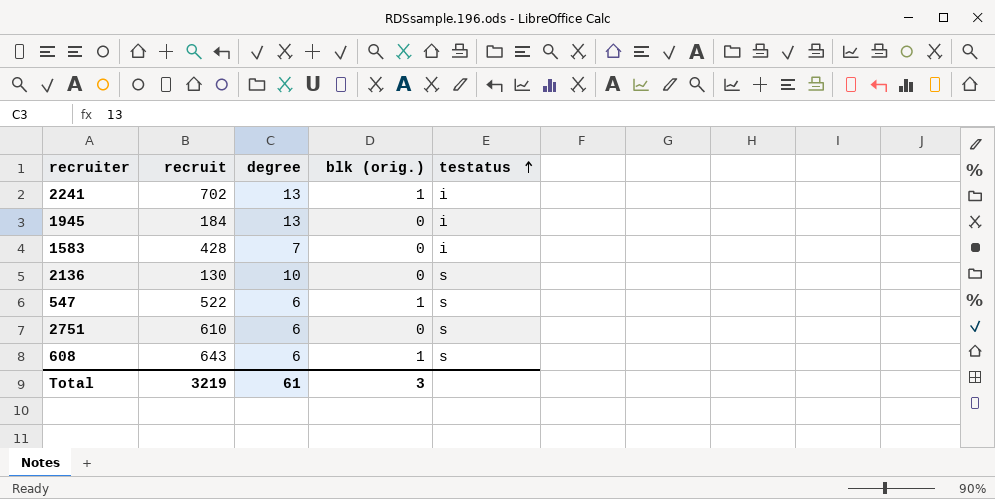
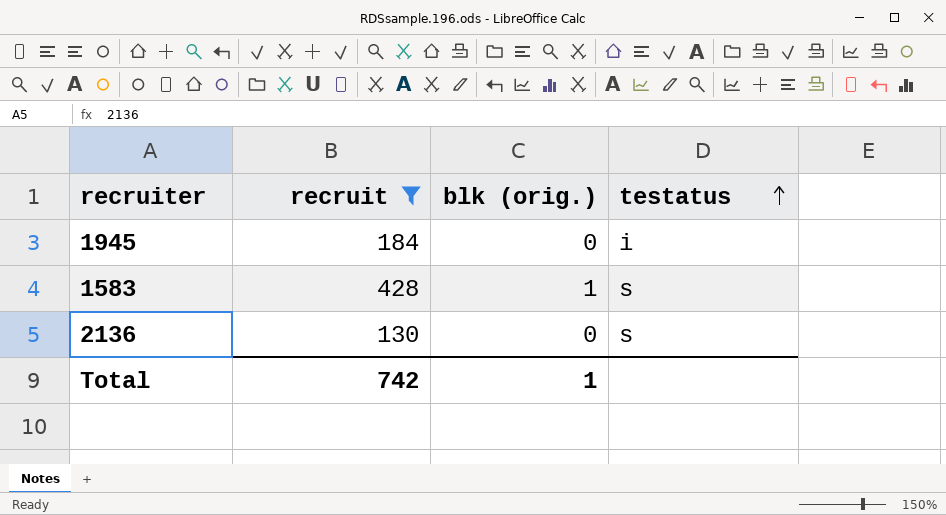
filter: none -> recruit <= 428
column degree | position: 3 -> none
1583 | blk (orig.): 0 -> 1
1583 | testatus: i -> s
Total | recruit: 3219 -> 742
Total | blk (orig.): 3 -> 1

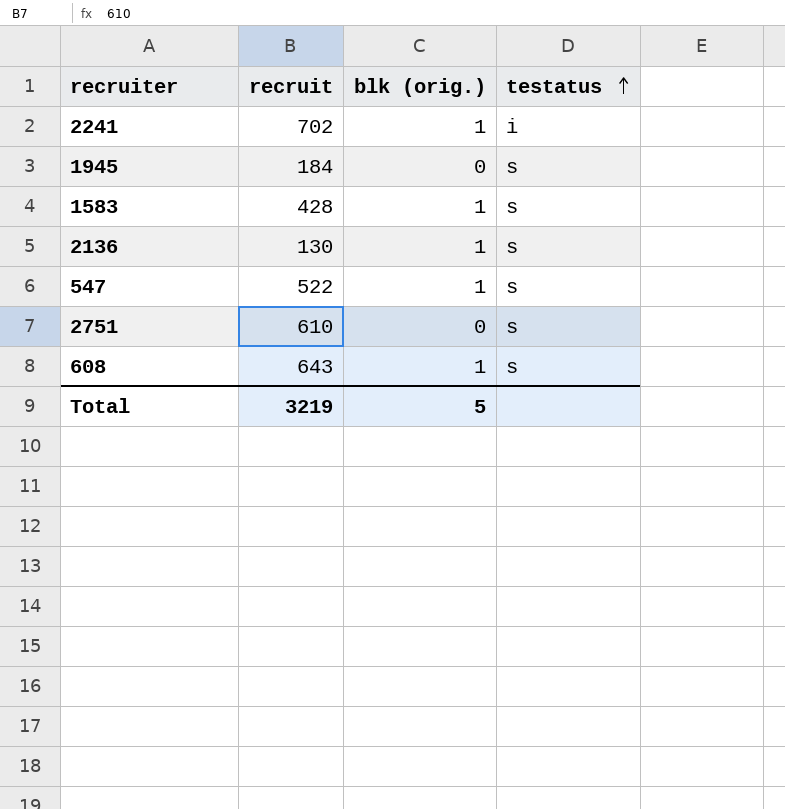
filter: recruit <= 428 -> none
1945 | testatus: i -> s
2136 | blk (orig.): 0 -> 1
Total | recruit: 742 -> 3219
Total | blk (orig.): 1 -> 5

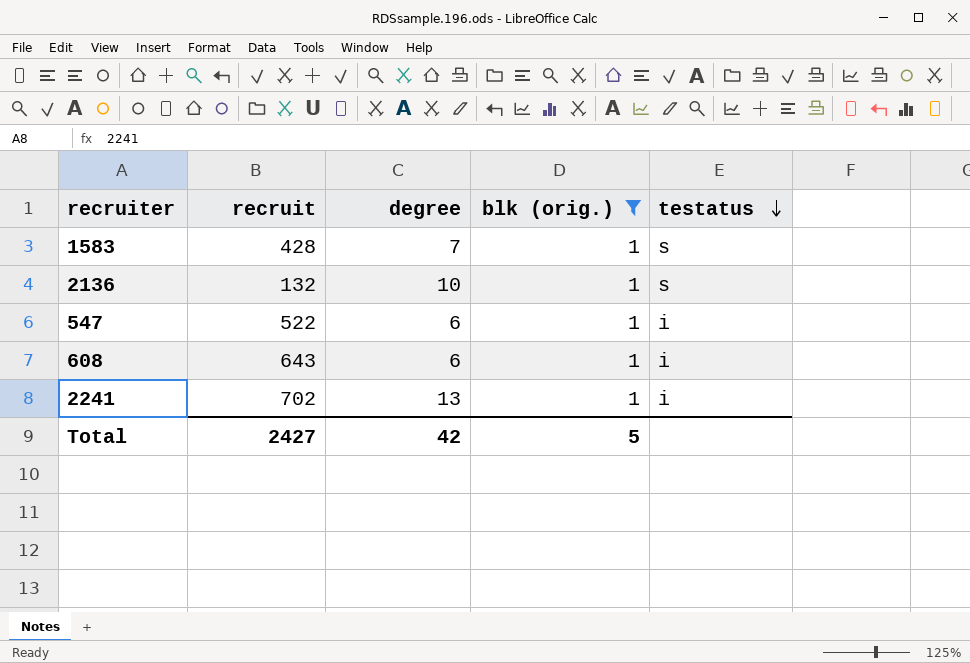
filter: none -> blk (orig.) = 1
row order: testatus ascending -> testatus descending
column degree | position: none -> 3
2136 | recruit: 130 -> 132
547 | testatus: s -> i
608 | testatus: s -> i
Total | recruit: 3219 -> 2427

